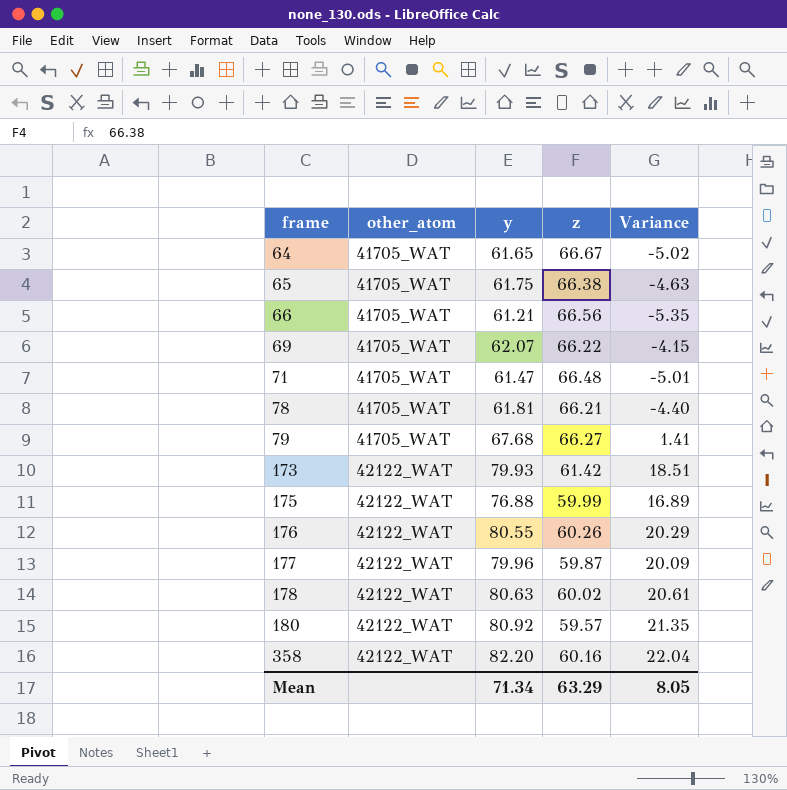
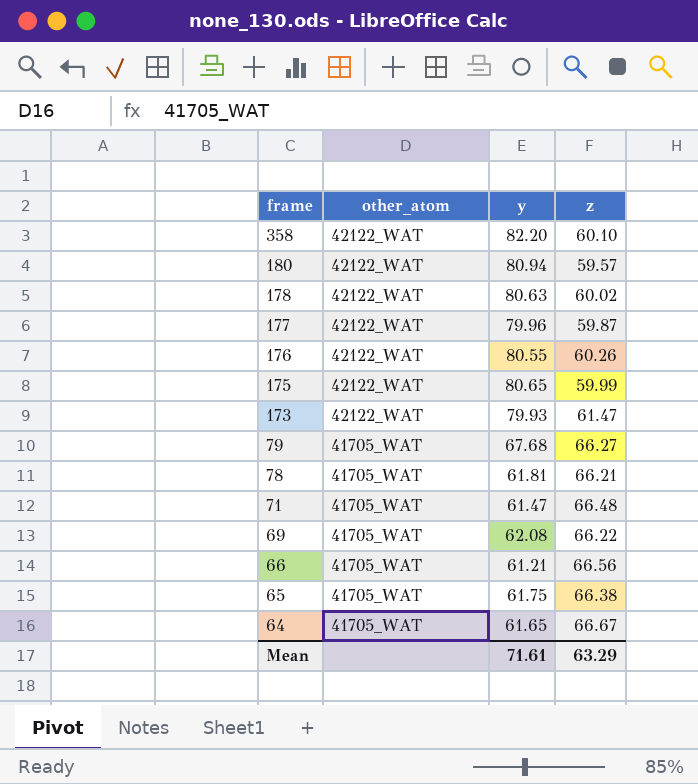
row order: frame ascending -> frame descending
column Variance | formula: [y] - [z] -> none
358 | z: 60.16 -> 60.10
180 | y: 80.92 -> 80.94
175 | y: 76.88 -> 80.65
173 | z: 61.42 -> 61.47
69 | y: 62.07 -> 62.08
Mean | y: 71.34 -> 71.61

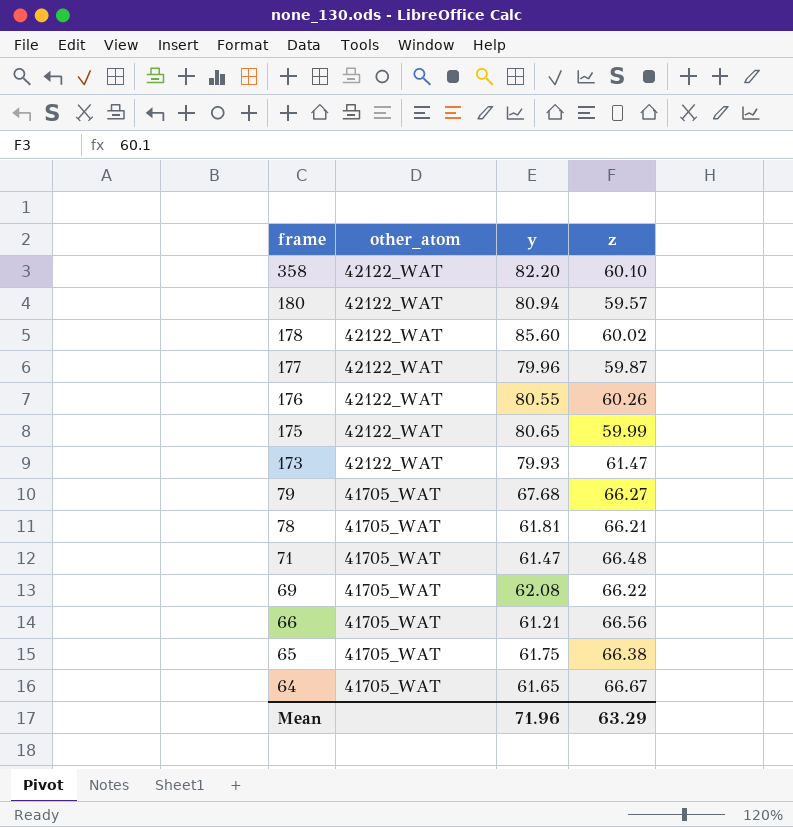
178 | y: 80.63 -> 85.60
Mean | y: 71.61 -> 71.96

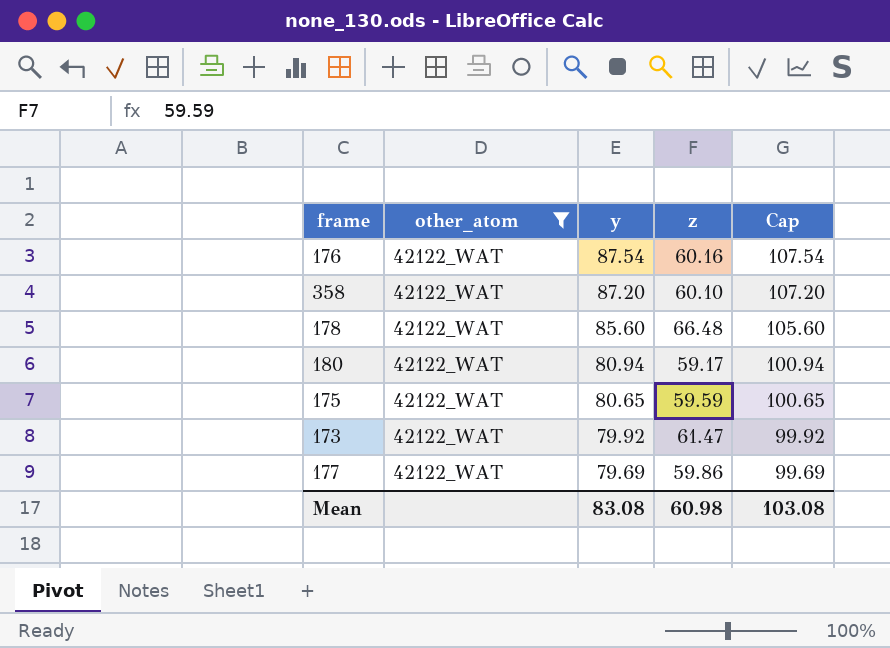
filter: none -> other_atom = 42122_WAT
row order: frame descending -> y descending
column Cap | formula: none -> [y] + 20
176 | y: 80.55 -> 87.54
176 | z: 60.26 -> 60.16
358 | y: 82.20 -> 87.20
178 | z: 60.02 -> 66.48
180 | z: 59.57 -> 59.17
175 | z: 59.99 -> 59.59
173 | y: 79.93 -> 79.92
177 | y: 79.96 -> 79.69
177 | z: 59.87 -> 59.86
Mean | y: 71.96 -> 83.08
Mean | z: 63.29 -> 60.98

